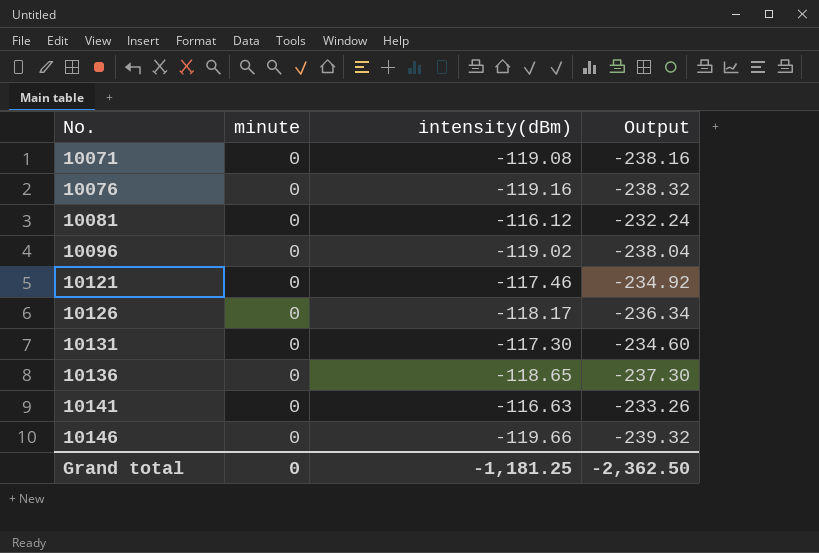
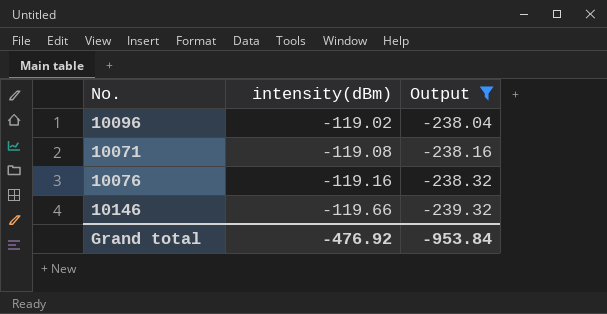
filter: none -> Output <= -238.04
row order: No. ascending -> intensity(dBm) descending
column minute | position: 2 -> none
Grand total | intensity(dBm): -1,181.25 -> -476.92
Grand total | Output: -2,362.50 -> -953.84

